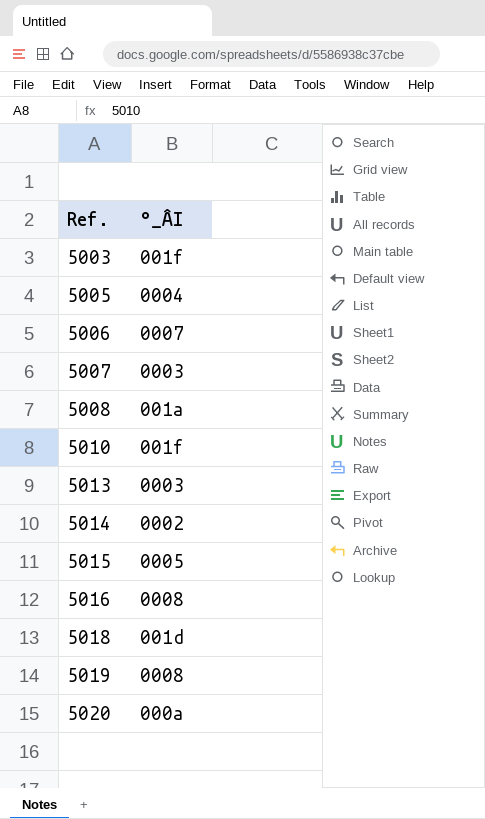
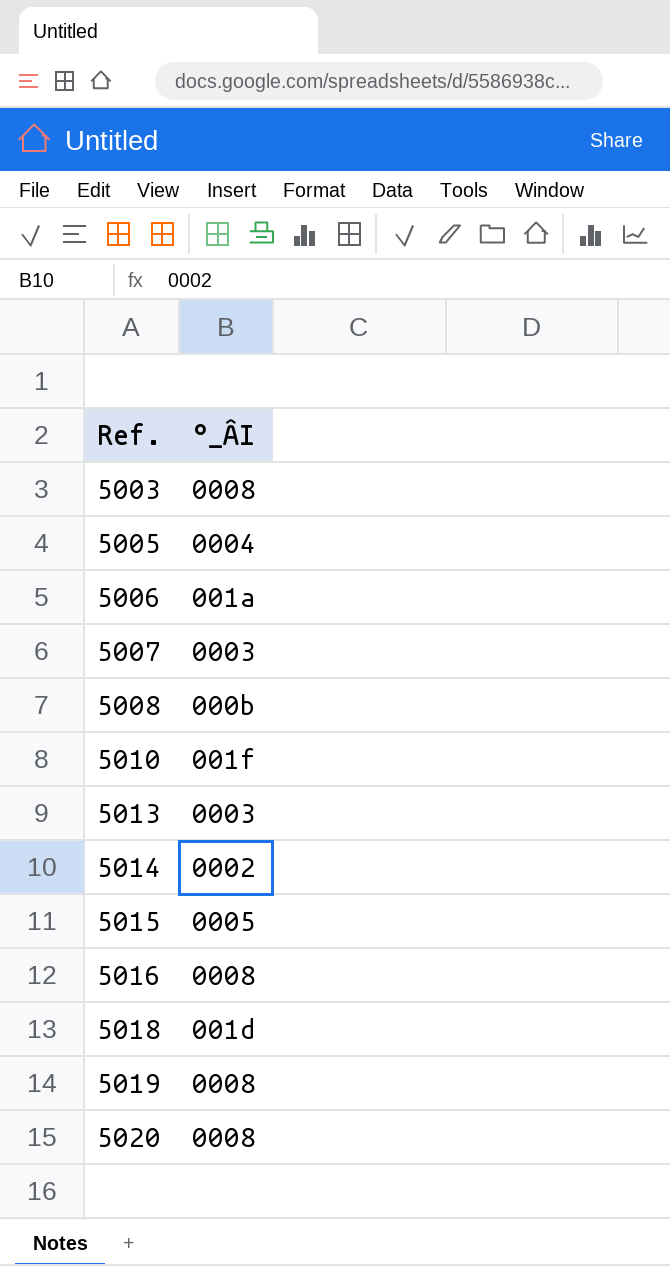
5003 | °_ÂI: 001f -> 0008
5006 | °_ÂI: 0007 -> 001a
5008 | °_ÂI: 001a -> 000b
5020 | °_ÂI: 000a -> 0008

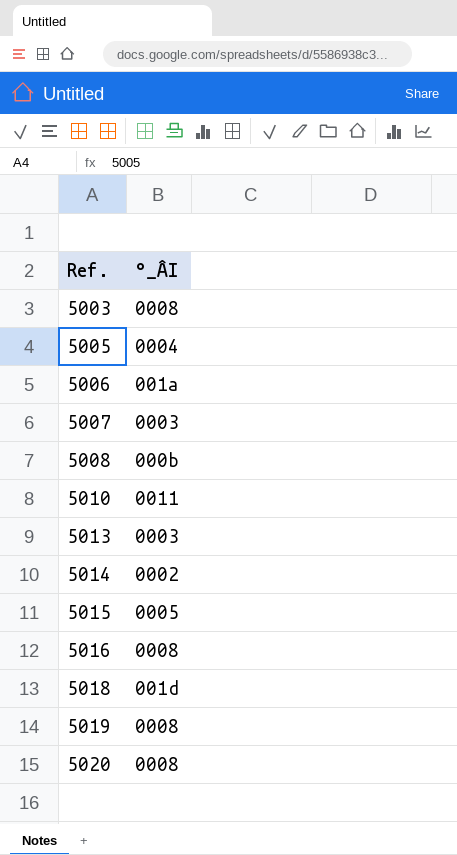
5010 | °_ÂI: 001f -> 0011

